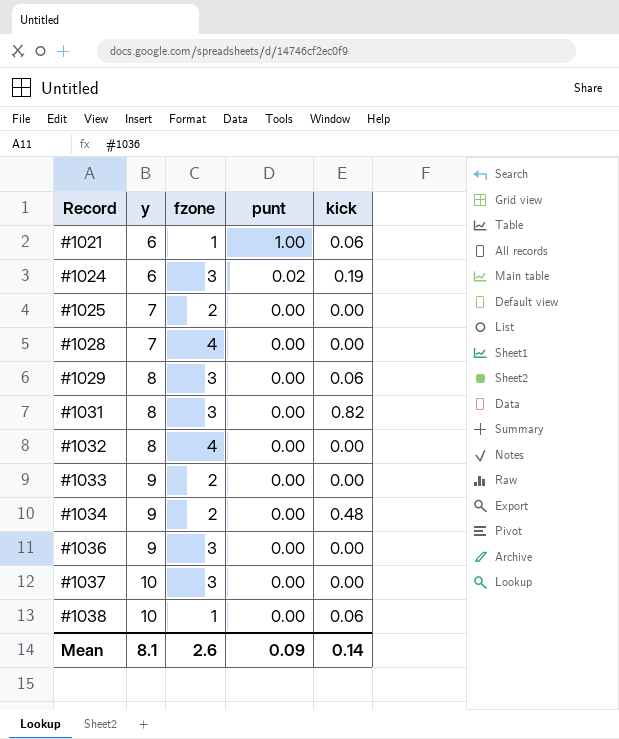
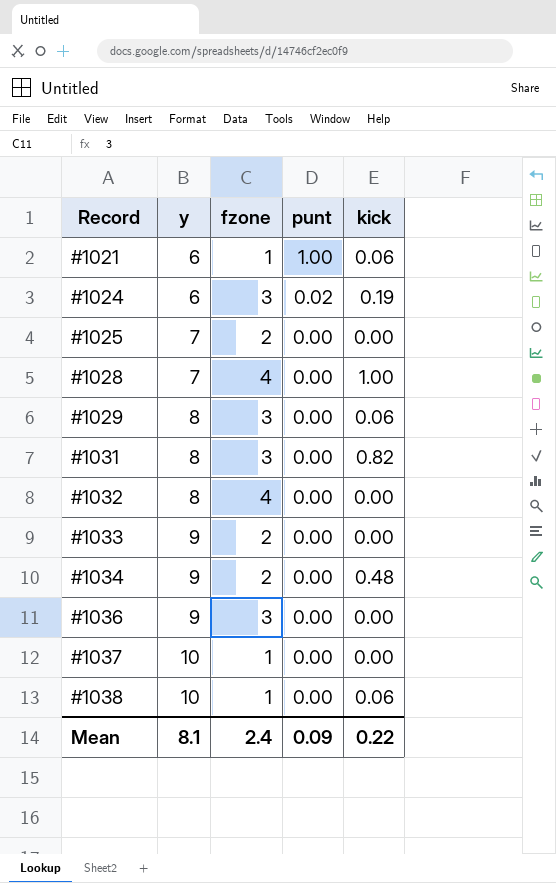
#1028 | kick: 0.00 -> 1.00
#1037 | fzone: 3 -> 1
Mean | fzone: 2.6 -> 2.4
Mean | kick: 0.14 -> 0.22

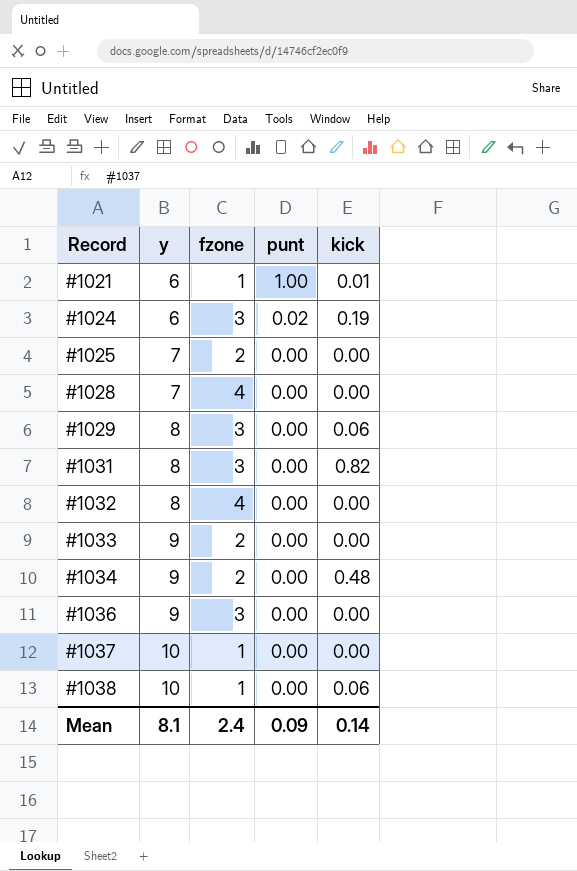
#1021 | kick: 0.06 -> 0.01
#1028 | kick: 1.00 -> 0.00
Mean | kick: 0.22 -> 0.14

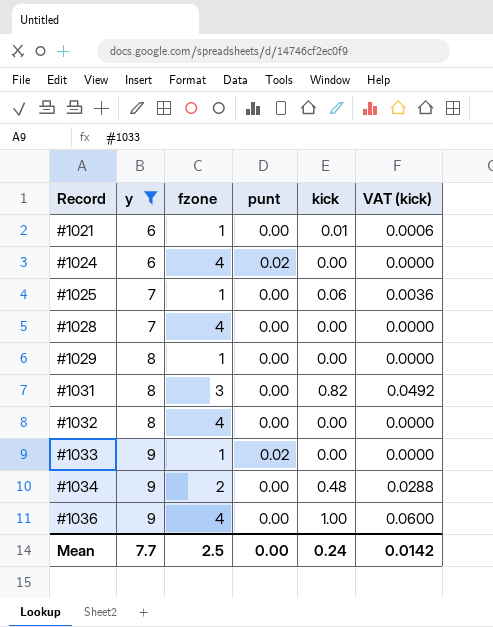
filter: none -> y != 10
column VAT (kick) | formula: none -> [kick] * 0.06
#1021 | punt: 1.00 -> 0.00
#1024 | fzone: 3 -> 4
#1024 | kick: 0.19 -> 0.00
#1025 | fzone: 2 -> 1
#1025 | kick: 0.00 -> 0.06
#1029 | fzone: 3 -> 1
#1029 | kick: 0.06 -> 0.00
#1033 | fzone: 2 -> 1
#1033 | punt: 0.00 -> 0.02
#1036 | fzone: 3 -> 4
#1036 | kick: 0.00 -> 1.00
Mean | y: 8.1 -> 7.7
Mean | fzone: 2.4 -> 2.5
Mean | punt: 0.09 -> 0.00
Mean | kick: 0.14 -> 0.24

